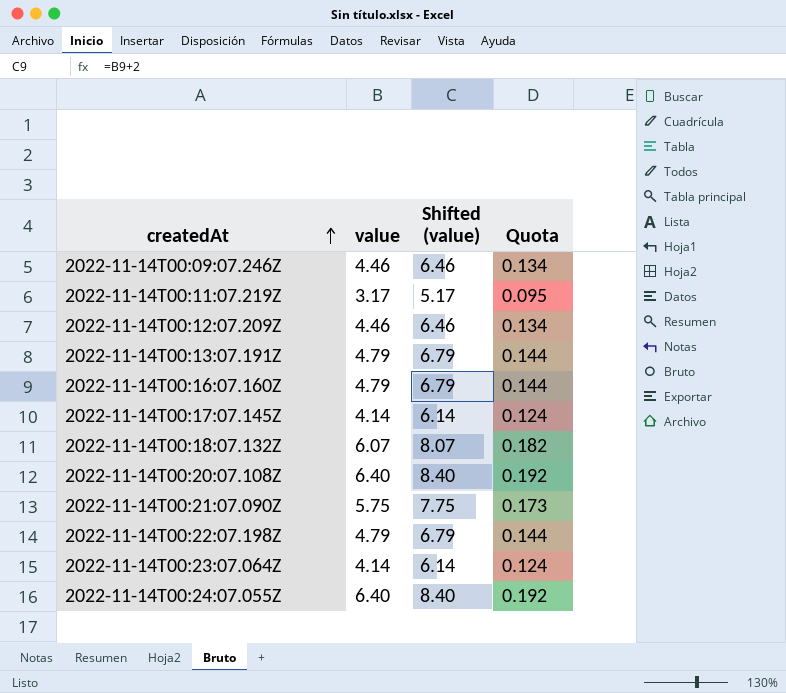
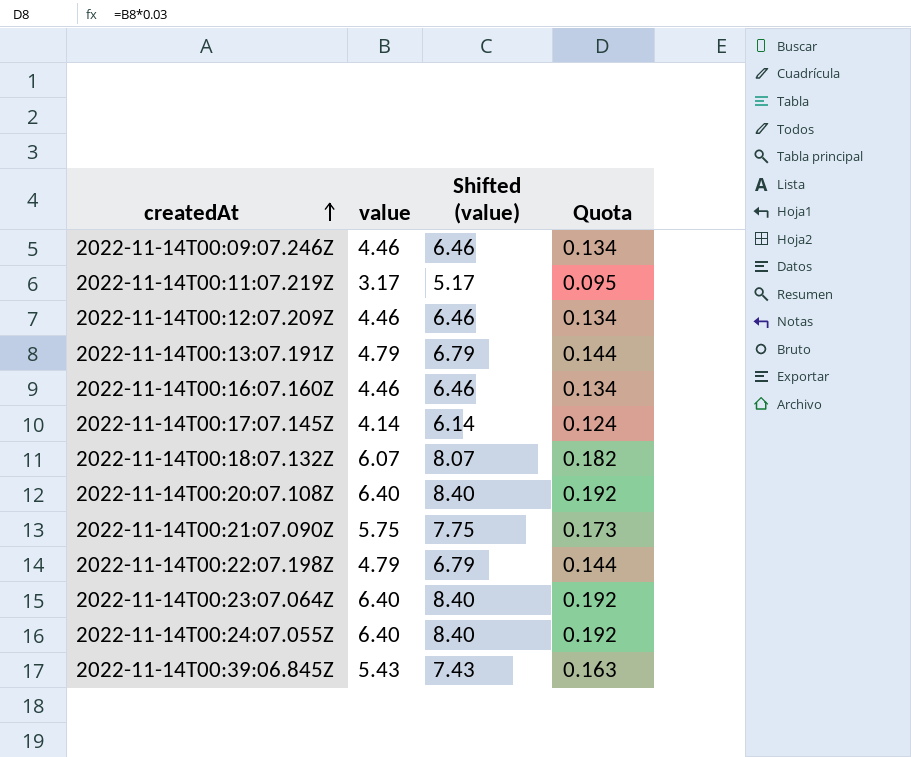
2022-11-14T00:16:07.160Z | value: 4.79 -> 4.46
2022-11-14T00:16:07.160Z | Shifted (value): 6.79 -> 6.46
2022-11-14T00:16:07.160Z | Quota: 0.144 -> 0.134
2022-11-14T00:23:07.064Z | value: 4.14 -> 6.40
2022-11-14T00:23:07.064Z | Shifted (value): 6.14 -> 8.40
2022-11-14T00:23:07.064Z | Quota: 0.124 -> 0.192
row 2022-11-14T00:39:06.845Z: none -> 5.43 | 7.43 | 0.163

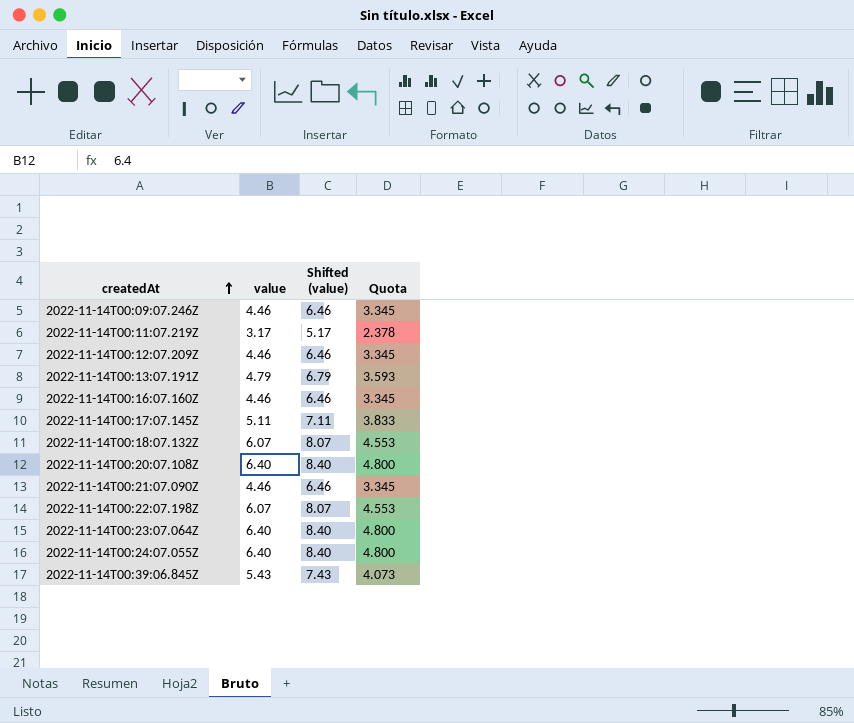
column Quota | formula: [value] * 0.03 -> [value] * 0.75
2022-11-14T00:17:07.145Z | value: 4.14 -> 5.11
2022-11-14T00:17:07.145Z | Shifted (value): 6.14 -> 7.11
2022-11-14T00:21:07.090Z | value: 5.75 -> 4.46
2022-11-14T00:21:07.090Z | Shifted (value): 7.75 -> 6.46
2022-11-14T00:22:07.198Z | value: 4.79 -> 6.07
2022-11-14T00:22:07.198Z | Shifted (value): 6.79 -> 8.07

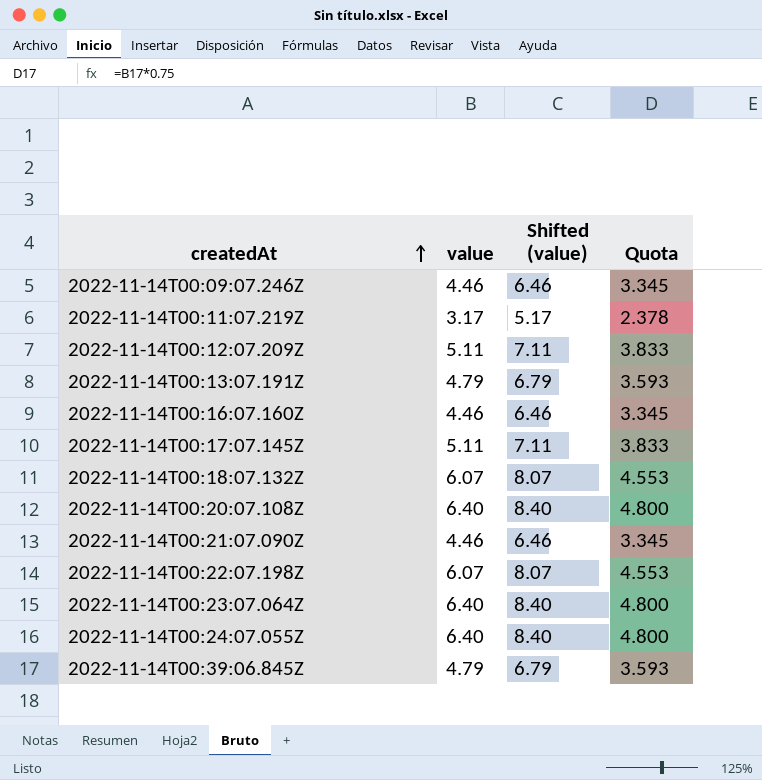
2022-11-14T00:12:07.209Z | value: 4.46 -> 5.11
2022-11-14T00:12:07.209Z | Shifted (value): 6.46 -> 7.11
2022-11-14T00:12:07.209Z | Quota: 3.345 -> 3.833
2022-11-14T00:39:06.845Z | value: 5.43 -> 4.79
2022-11-14T00:39:06.845Z | Shifted (value): 7.43 -> 6.79
2022-11-14T00:39:06.845Z | Quota: 4.073 -> 3.593

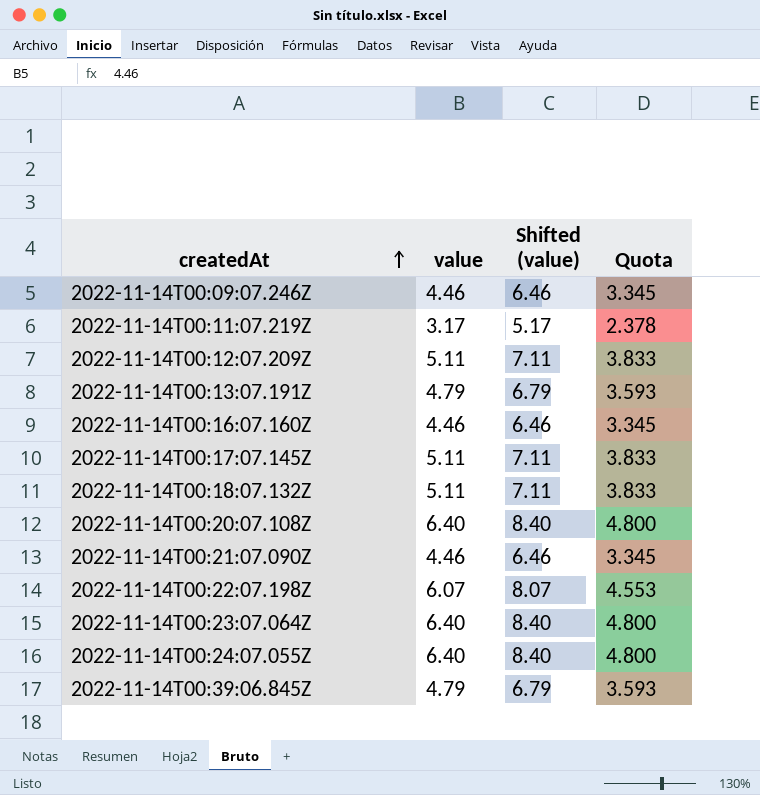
2022-11-14T00:18:07.132Z | value: 6.07 -> 5.11
2022-11-14T00:18:07.132Z | Shifted (value): 8.07 -> 7.11
2022-11-14T00:18:07.132Z | Quota: 4.553 -> 3.833

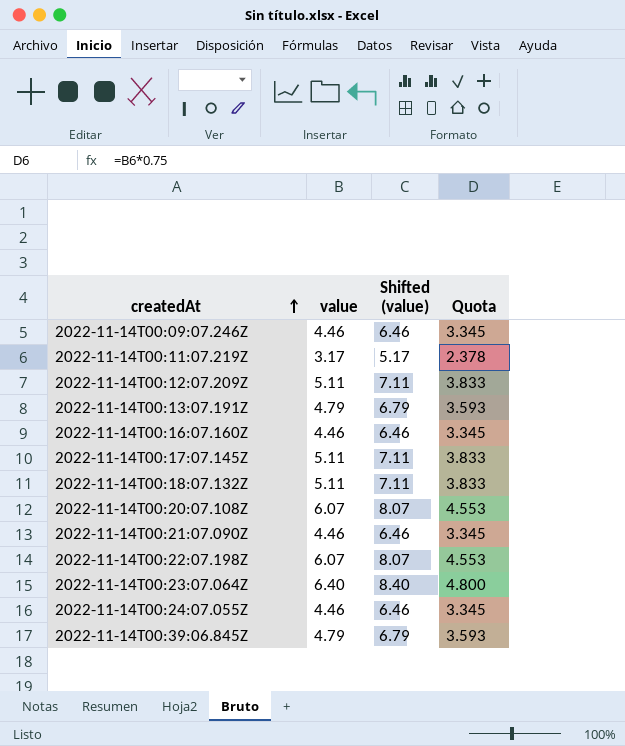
2022-11-14T00:20:07.108Z | value: 6.40 -> 6.07
2022-11-14T00:20:07.108Z | Shifted (value): 8.40 -> 8.07
2022-11-14T00:20:07.108Z | Quota: 4.800 -> 4.553
2022-11-14T00:24:07.055Z | value: 6.40 -> 4.46
2022-11-14T00:24:07.055Z | Shifted (value): 8.40 -> 6.46
2022-11-14T00:24:07.055Z | Quota: 4.800 -> 3.345

